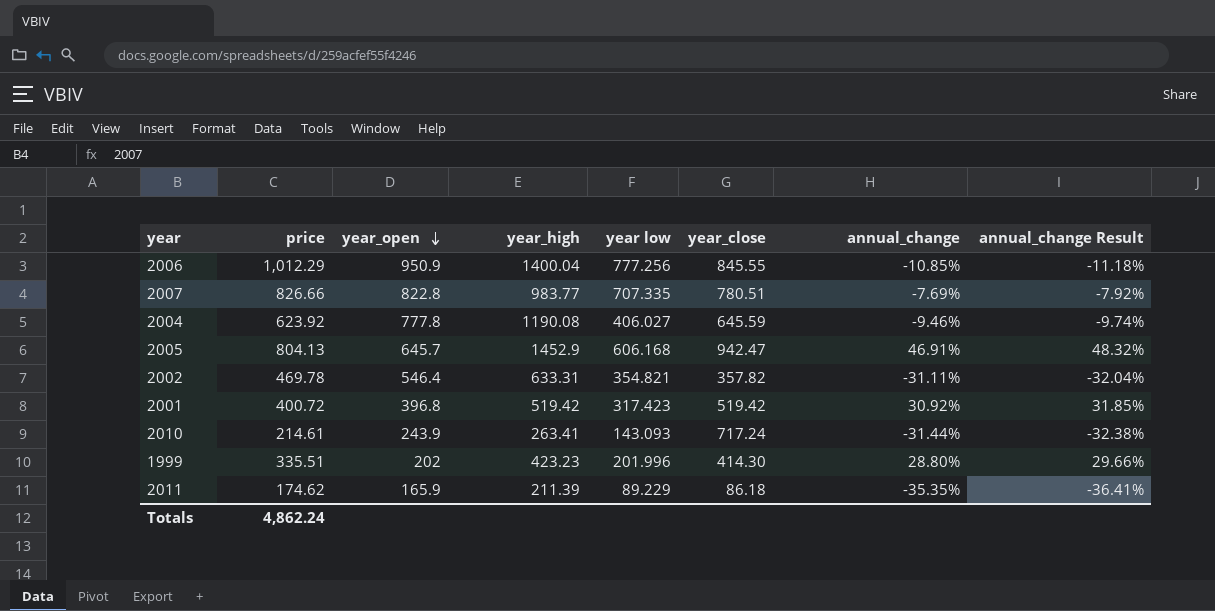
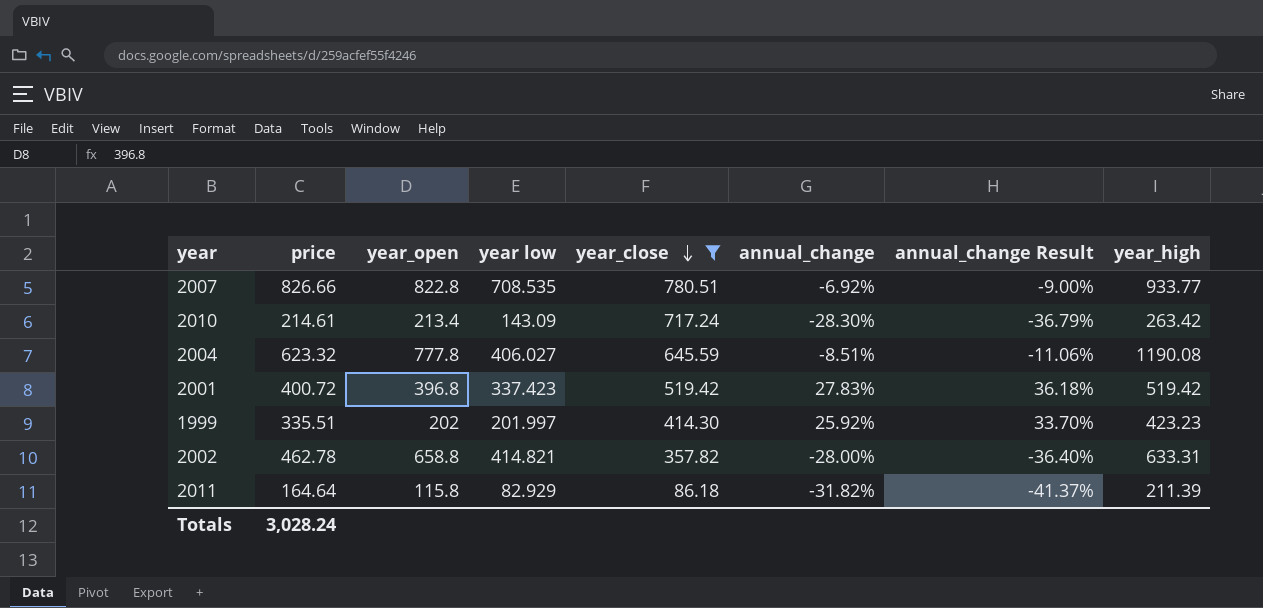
filter: none -> year_close <= 780.51
row order: year_open descending -> year_close descending
column annual_change Result | formula: [annual_change] * 1.03 -> [annual_change] * 1.3
column year_high | position: 4 -> 8
2007 | year low: 707.335 -> 708.535
2007 | annual_change: -7.69% -> -6.92%
2007 | year_high: 983.77 -> 933.77
2010 | year_open: 243.9 -> 213.4
2010 | year low: 143.093 -> 143.09
2010 | annual_change: -31.44% -> -28.30%
2010 | year_high: 263.41 -> 263.42
2004 | price: 623.92 -> 623.32
2004 | annual_change: -9.46% -> -8.51%
2001 | year low: 317.423 -> 337.423
2001 | annual_change: 30.92% -> 27.83%
1999 | year low: 201.996 -> 201.997
1999 | annual_change: 28.80% -> 25.92%
2002 | price: 469.78 -> 462.78
2002 | year_open: 546.4 -> 658.8
2002 | year low: 354.821 -> 414.821
2002 | annual_change: -31.11% -> -28.00%
2011 | price: 174.62 -> 164.64
2011 | year_open: 165.9 -> 115.8
2011 | year low: 89.229 -> 82.929
2011 | annual_change: -35.35% -> -31.82%
Totals | price: 4,862.24 -> 3,028.24

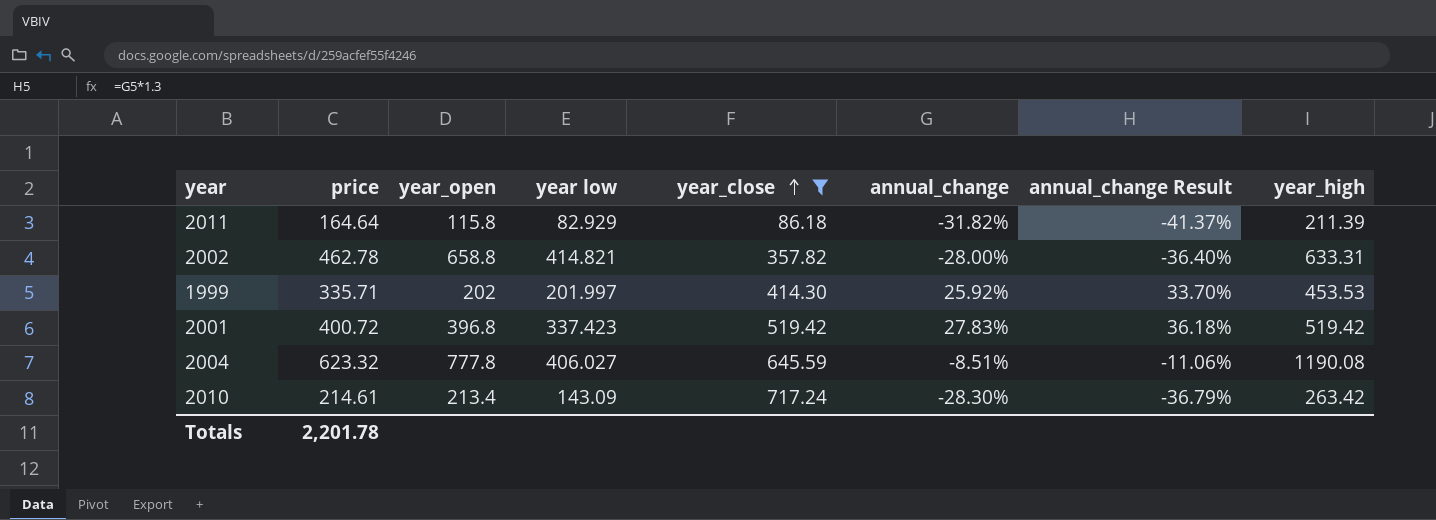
row order: year_close descending -> year_close ascending
row 2007: 826.66 | 822.8 | 708.535 | 780.51 | -6.92% | -9.00% | 933.77 -> none
1999 | price: 335.51 -> 335.71
1999 | year_high: 423.23 -> 453.53
Totals | price: 3,028.24 -> 2,201.78

